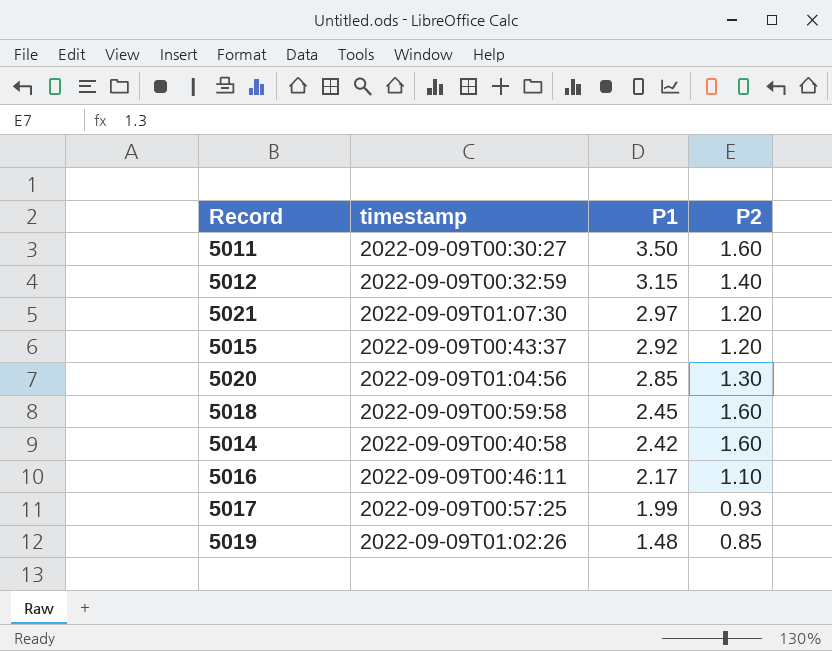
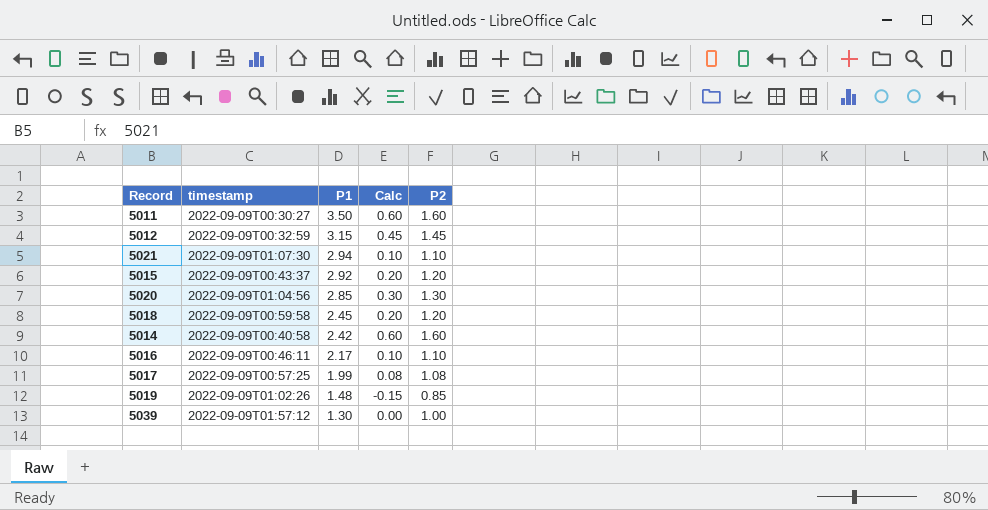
column Calc | formula: none -> [P2] - 1
5012 | P2: 1.40 -> 1.45
5021 | P1: 2.97 -> 2.94
5021 | P2: 1.20 -> 1.10
5018 | P2: 1.60 -> 1.20
5017 | P2: 0.93 -> 1.08
row 5039: none -> 2022-09-09T01:57:12 | 1.30 | 0.00 | 1.00

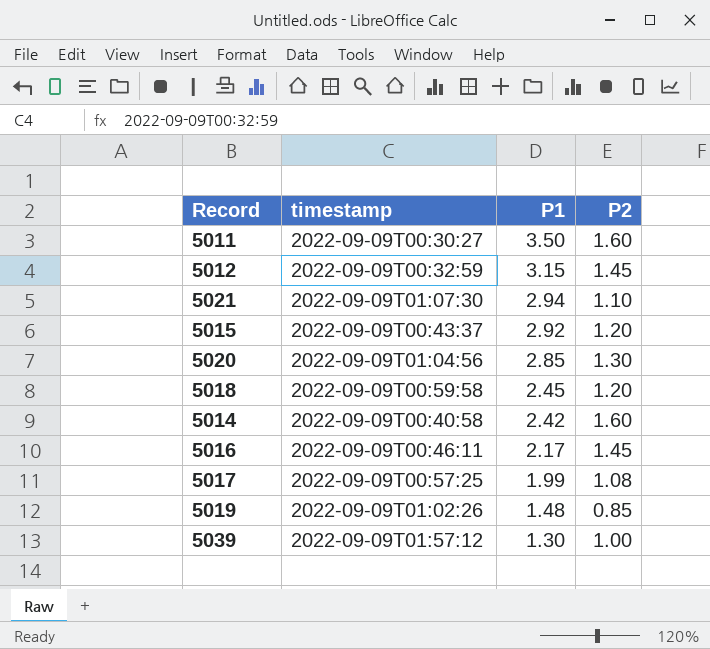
column Calc | formula: [P2] - 1 -> none
5016 | P2: 1.10 -> 1.45

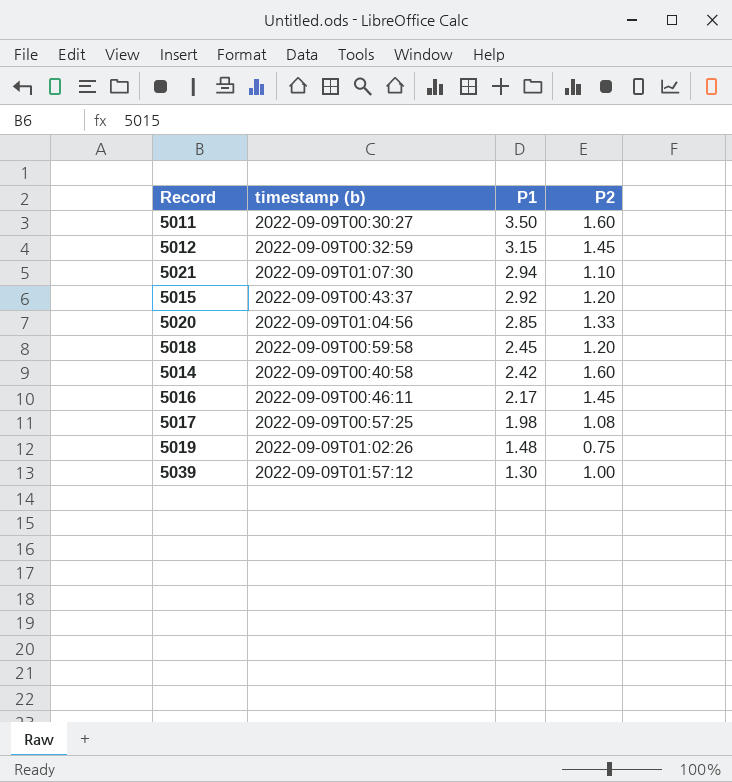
column name: timestamp -> timestamp (b)
5020 | P2: 1.30 -> 1.33
5017 | P1: 1.99 -> 1.98
5019 | P2: 0.85 -> 0.75

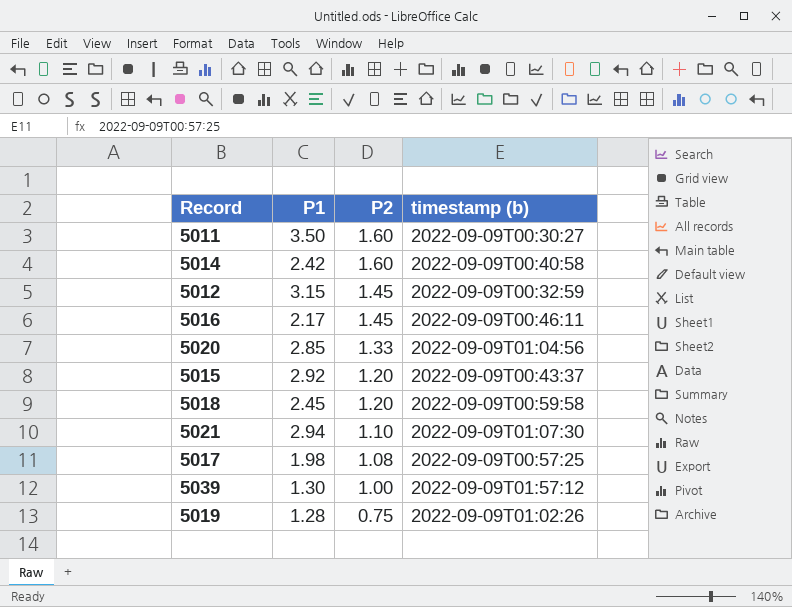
row order: P1 descending -> P2 descending
column timestamp (b) | position: 2 -> 4
5019 | P1: 1.48 -> 1.28

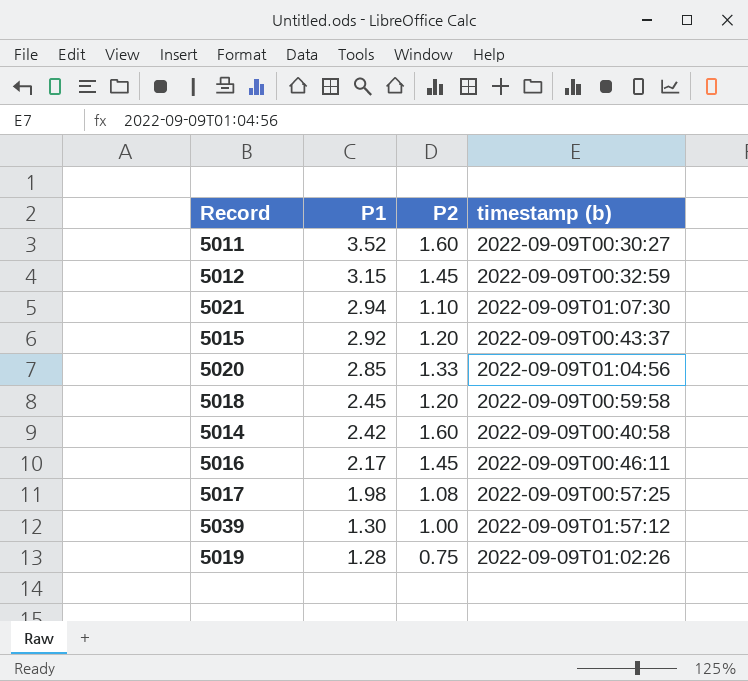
row order: P2 descending -> P1 descending
5011 | P1: 3.50 -> 3.52

